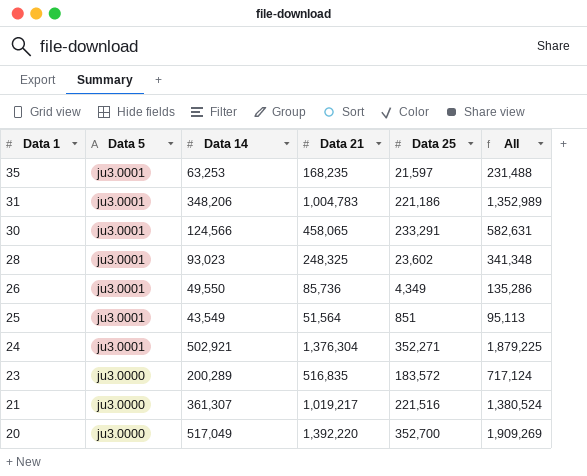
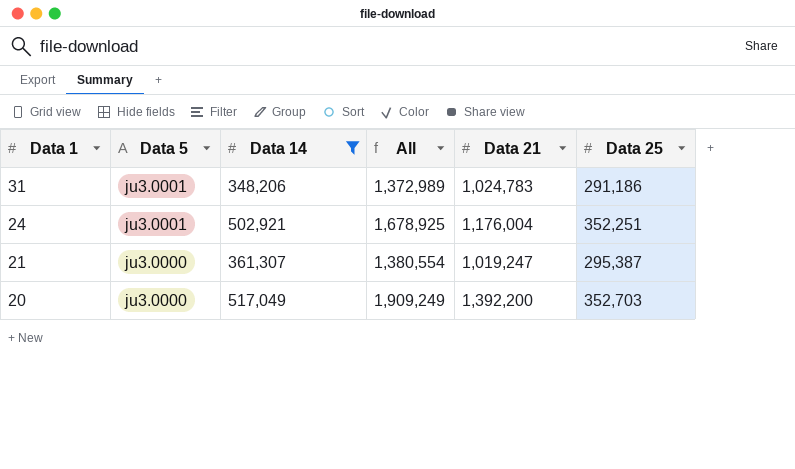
filter: none -> Data 14 >= 348,206
column All | position: 6 -> 4
31 | All: 1,352,989 -> 1,372,989
31 | Data 21: 1,004,783 -> 1,024,783
31 | Data 25: 221,186 -> 291,186
24 | All: 1,879,225 -> 1,678,925
24 | Data 21: 1,376,304 -> 1,176,004
24 | Data 25: 352,271 -> 352,251
21 | All: 1,380,524 -> 1,380,554
21 | Data 21: 1,019,217 -> 1,019,247
21 | Data 25: 221,516 -> 295,387
20 | All: 1,909,269 -> 1,909,249
20 | Data 21: 1,392,220 -> 1,392,200
20 | Data 25: 352,700 -> 352,703

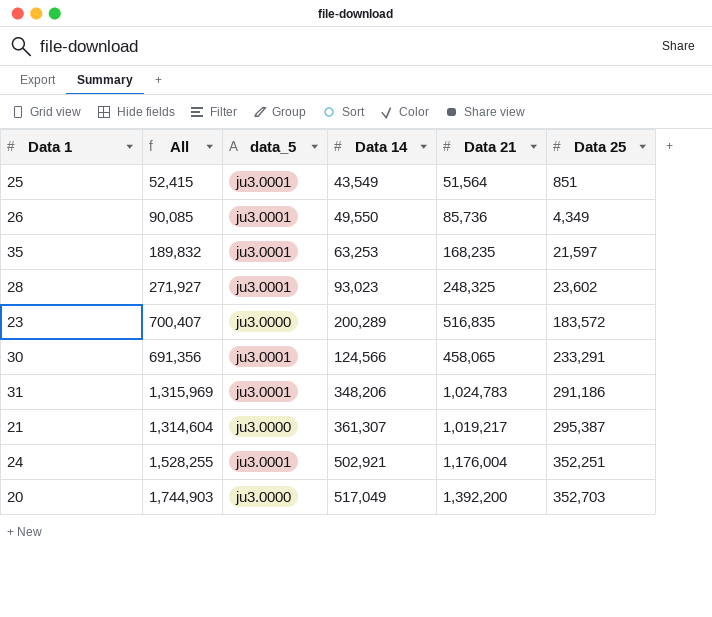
filter: Data 14 >= 348,206 -> none
row order: Data 1 descending -> Data 25 ascending
column All | formula: [Data 14] + [Data 21] -> [Data 21] + [Data 25]
column All | position: 4 -> 2
column name: Data 5 -> data_5
21 | Data 21: 1,019,247 -> 1,019,217

